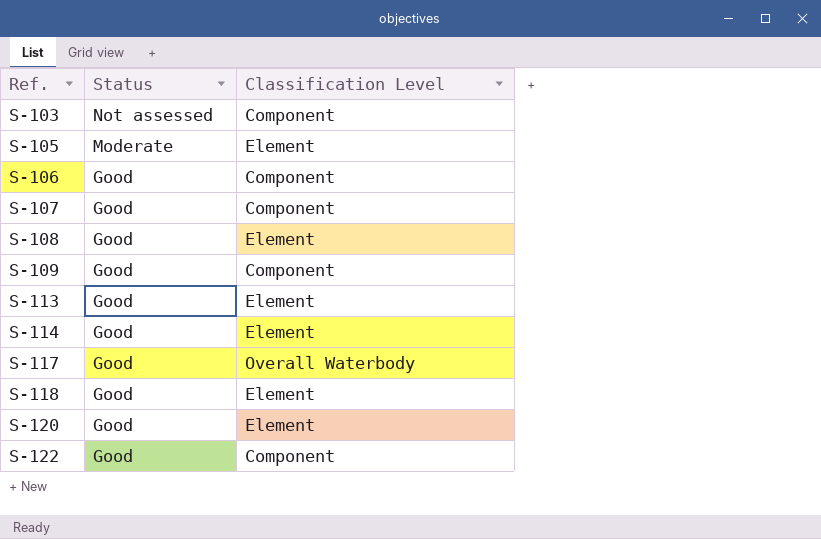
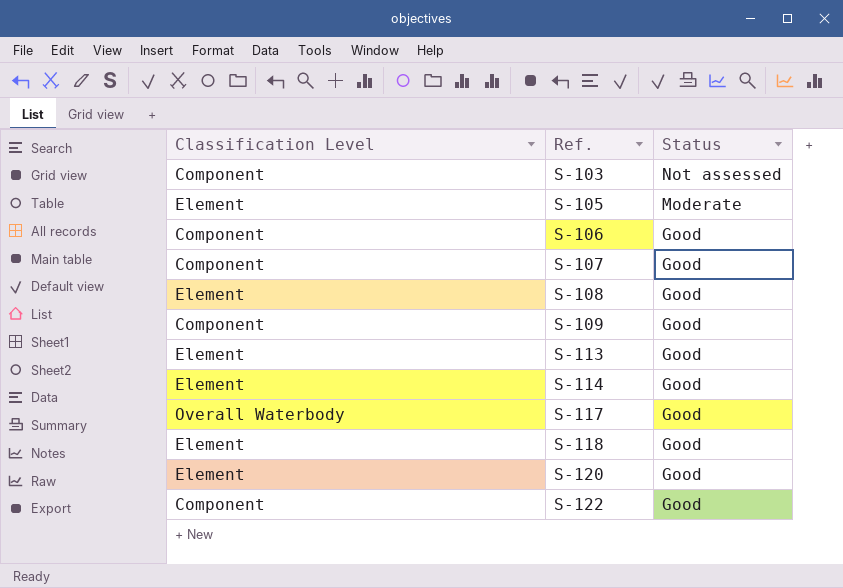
column Classification Level | position: 3 -> 1

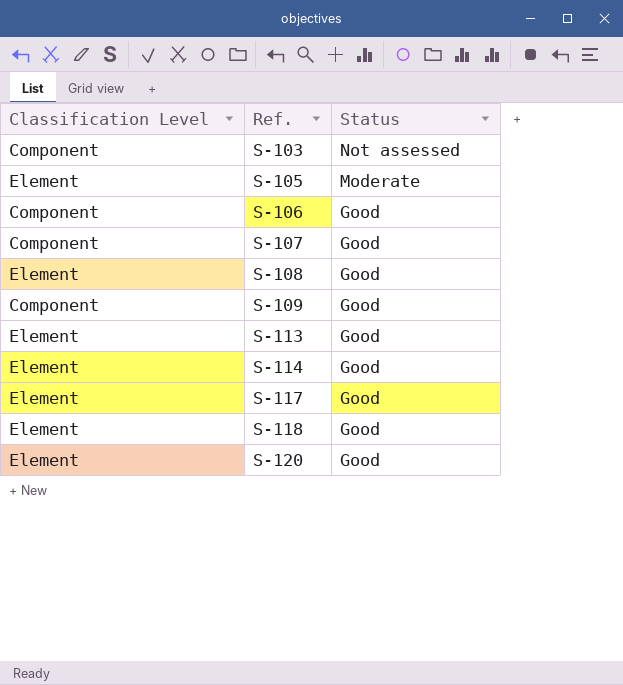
row S-122: Component | Good -> none
S-117 | Classification Level: Overall Waterbody -> Element

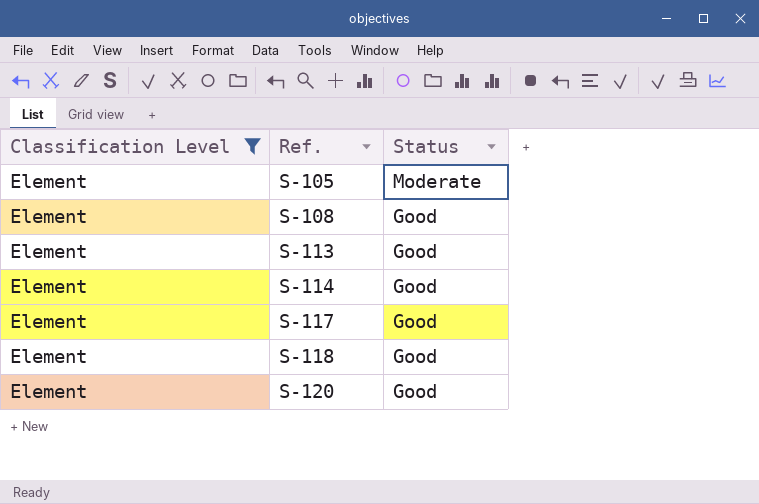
filter: none -> Classification Level = Element

